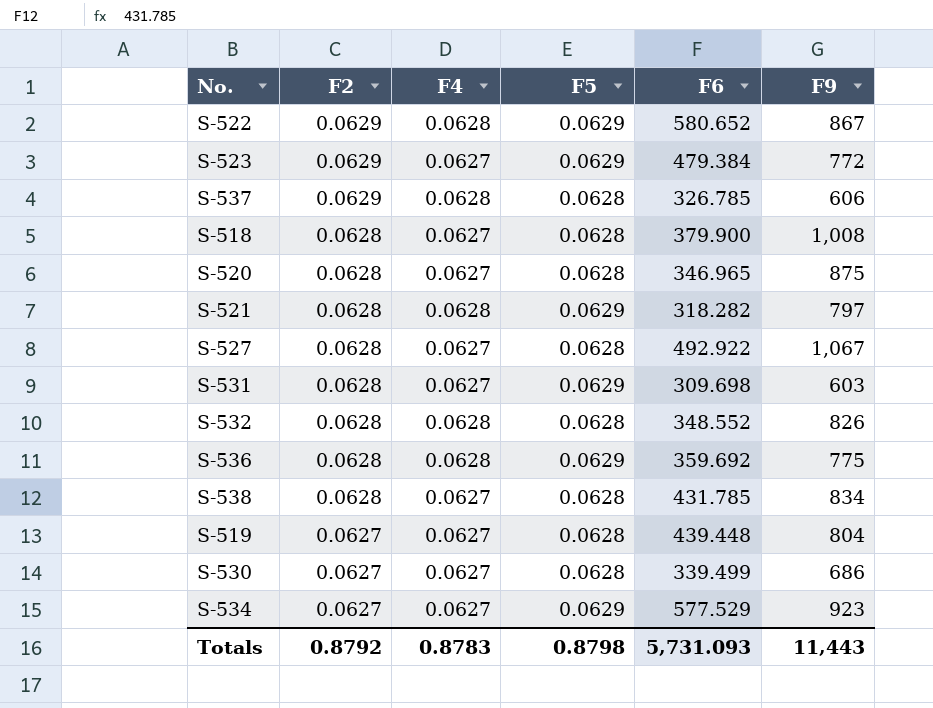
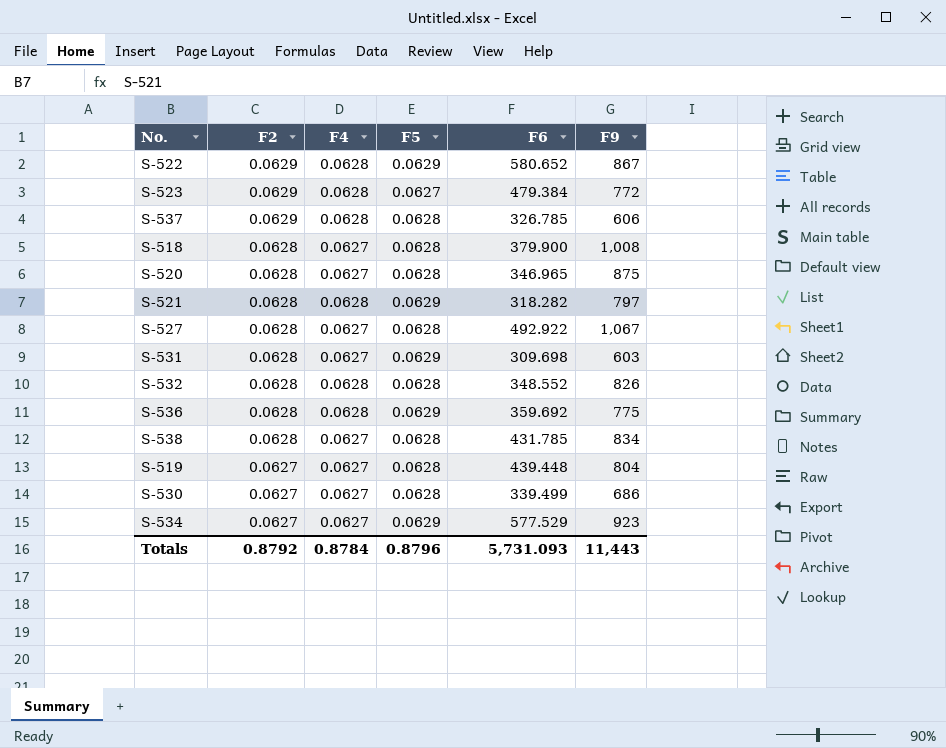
S-523 | F4: 0.0627 -> 0.0628
S-523 | F5: 0.0629 -> 0.0627
Totals | F4: 0.8783 -> 0.8784
Totals | F5: 0.8798 -> 0.8796

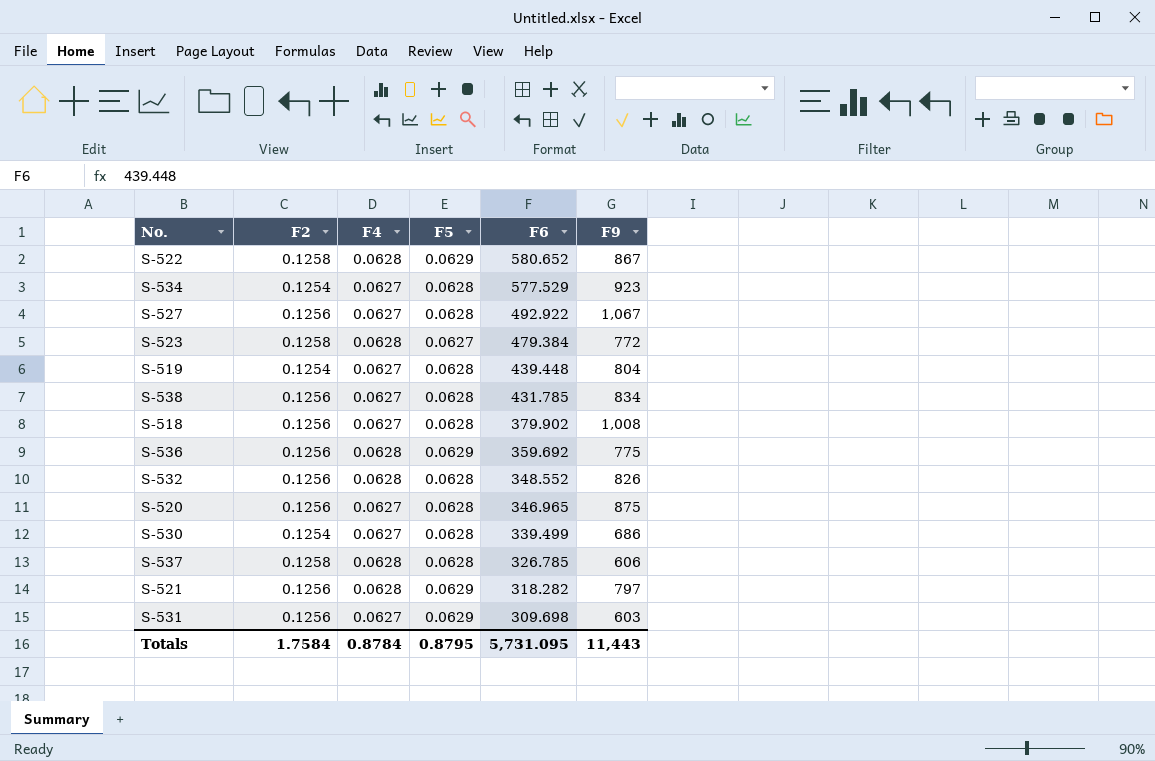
row order: F2 descending -> F6 descending
S-522 | F2: 0.0629 -> 0.1258
S-534 | F2: 0.0627 -> 0.1254
S-534 | F5: 0.0629 -> 0.0628
S-527 | F2: 0.0628 -> 0.1256
S-523 | F2: 0.0629 -> 0.1258
S-519 | F2: 0.0627 -> 0.1254
S-538 | F2: 0.0628 -> 0.1256
S-518 | F2: 0.0628 -> 0.1256
S-518 | F6: 379.900 -> 379.902
S-536 | F2: 0.0628 -> 0.1256
S-532 | F2: 0.0628 -> 0.1256
S-520 | F2: 0.0628 -> 0.1256
S-530 | F2: 0.0627 -> 0.1254
S-537 | F2: 0.0629 -> 0.1258
S-521 | F2: 0.0628 -> 0.1256
S-531 | F2: 0.0628 -> 0.1256
Totals | F2: 0.8792 -> 1.7584
Totals | F5: 0.8796 -> 0.8795
Totals | F6: 5,731.093 -> 5,731.095

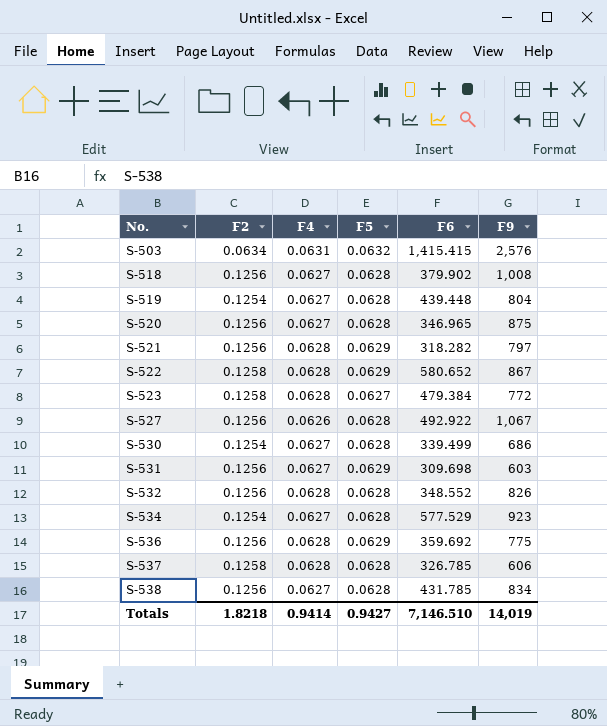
row order: F6 descending -> No. ascending
row S-503: none -> 0.0634 | 0.0631 | 0.0632 | 1,415.415 | 2,576
S-527 | F4: 0.0627 -> 0.0626
Totals | F2: 1.7584 -> 1.8218
Totals | F4: 0.8784 -> 0.9414
Totals | F5: 0.8795 -> 0.9427
Totals | F6: 5,731.095 -> 7,146.510
Totals | F9: 11,443 -> 14,019

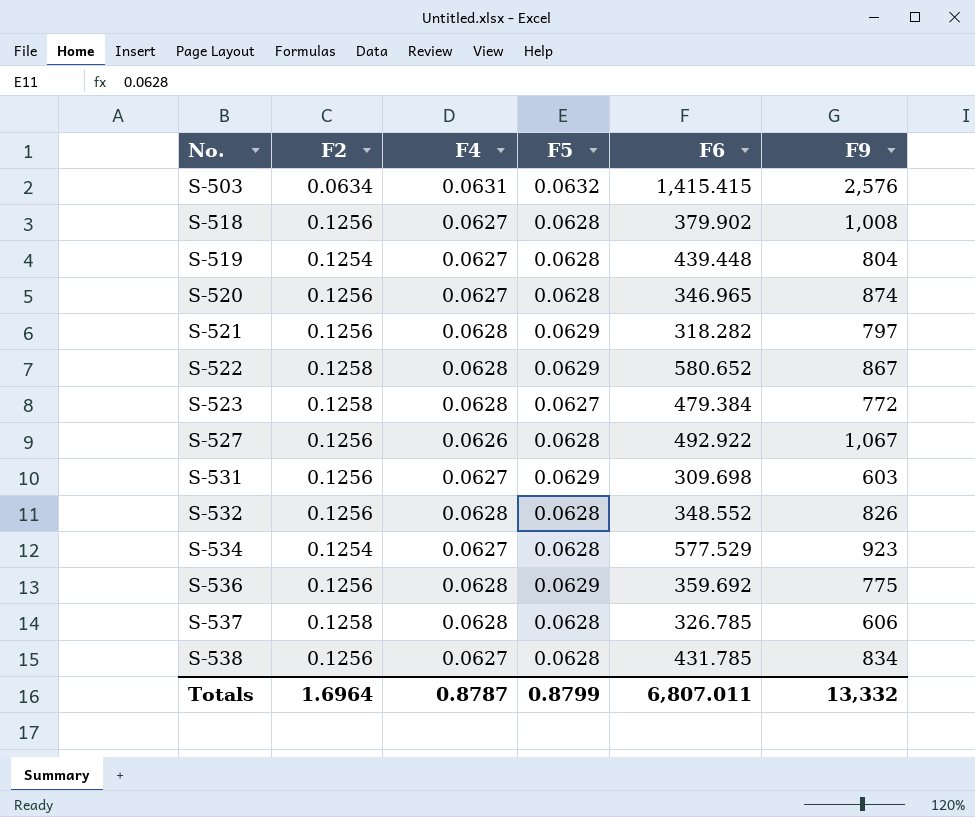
row S-530: 0.1254 | 0.0627 | 0.0628 | 339.499 | 686 -> none
S-520 | F9: 875 -> 874
Totals | F2: 1.8218 -> 1.6964
Totals | F4: 0.9414 -> 0.8787
Totals | F5: 0.9427 -> 0.8799
Totals | F6: 7,146.510 -> 6,807.011
Totals | F9: 14,019 -> 13,332

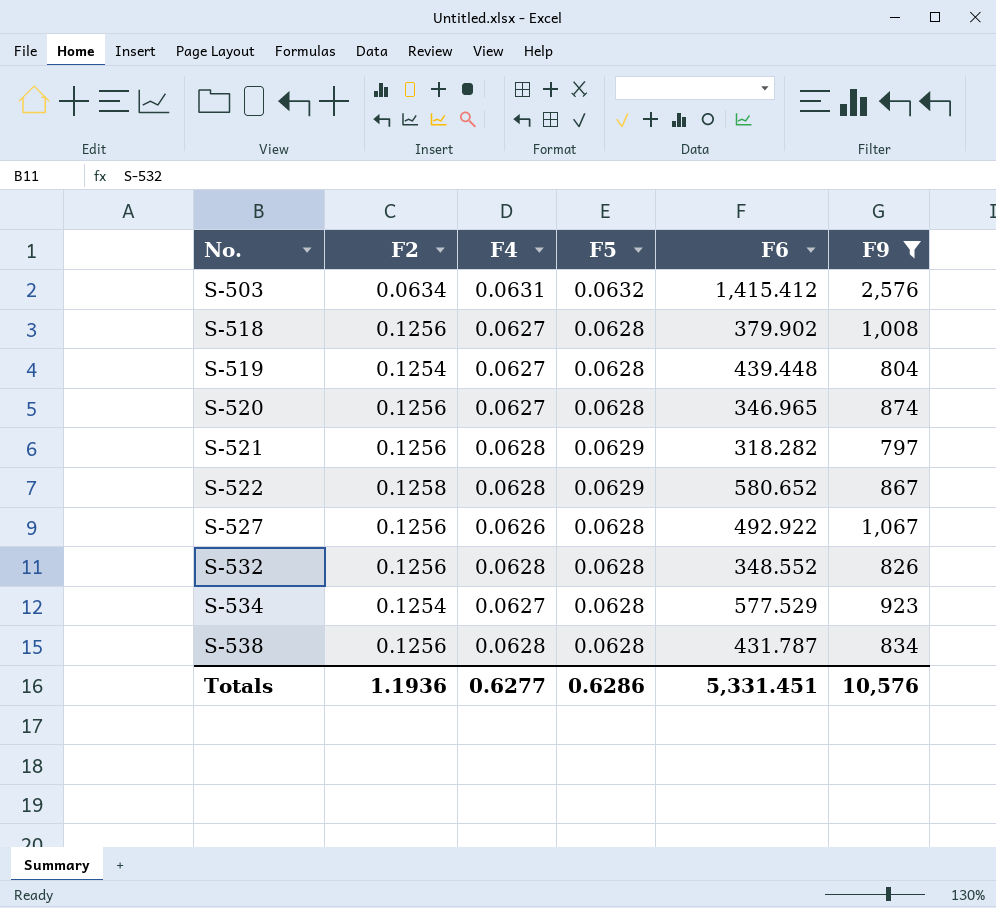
filter: none -> F9 >= 797
S-503 | F6: 1,415.415 -> 1,415.412
S-538 | F4: 0.0627 -> 0.0628
S-538 | F6: 431.785 -> 431.787
Totals | F2: 1.6964 -> 1.1936
Totals | F4: 0.8787 -> 0.6277
Totals | F5: 0.8799 -> 0.6286
Totals | F6: 6,807.011 -> 5,331.451
Totals | F9: 13,332 -> 10,576

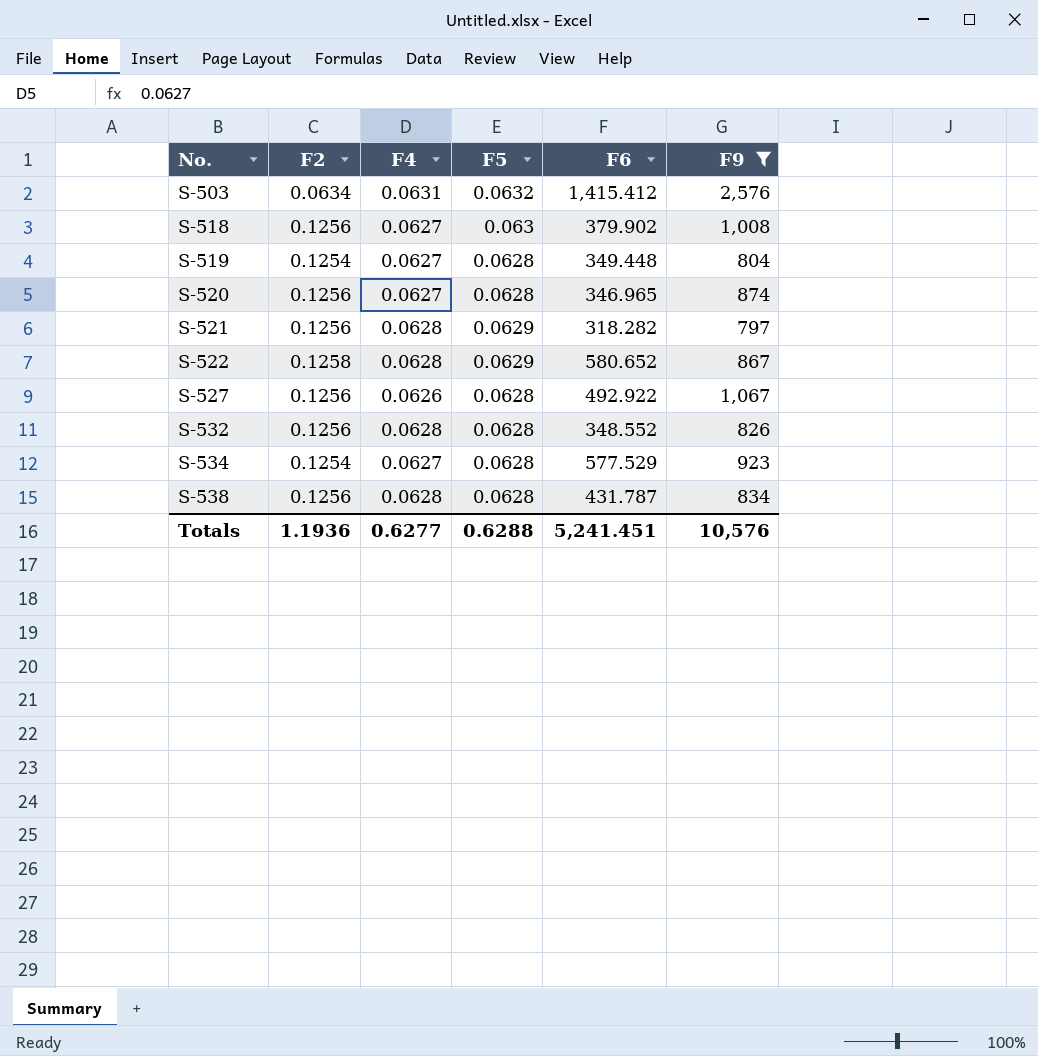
S-518 | F5: 0.0628 -> 0.063
S-519 | F6: 439.448 -> 349.448
Totals | F5: 0.6286 -> 0.6288
Totals | F6: 5,331.451 -> 5,241.451

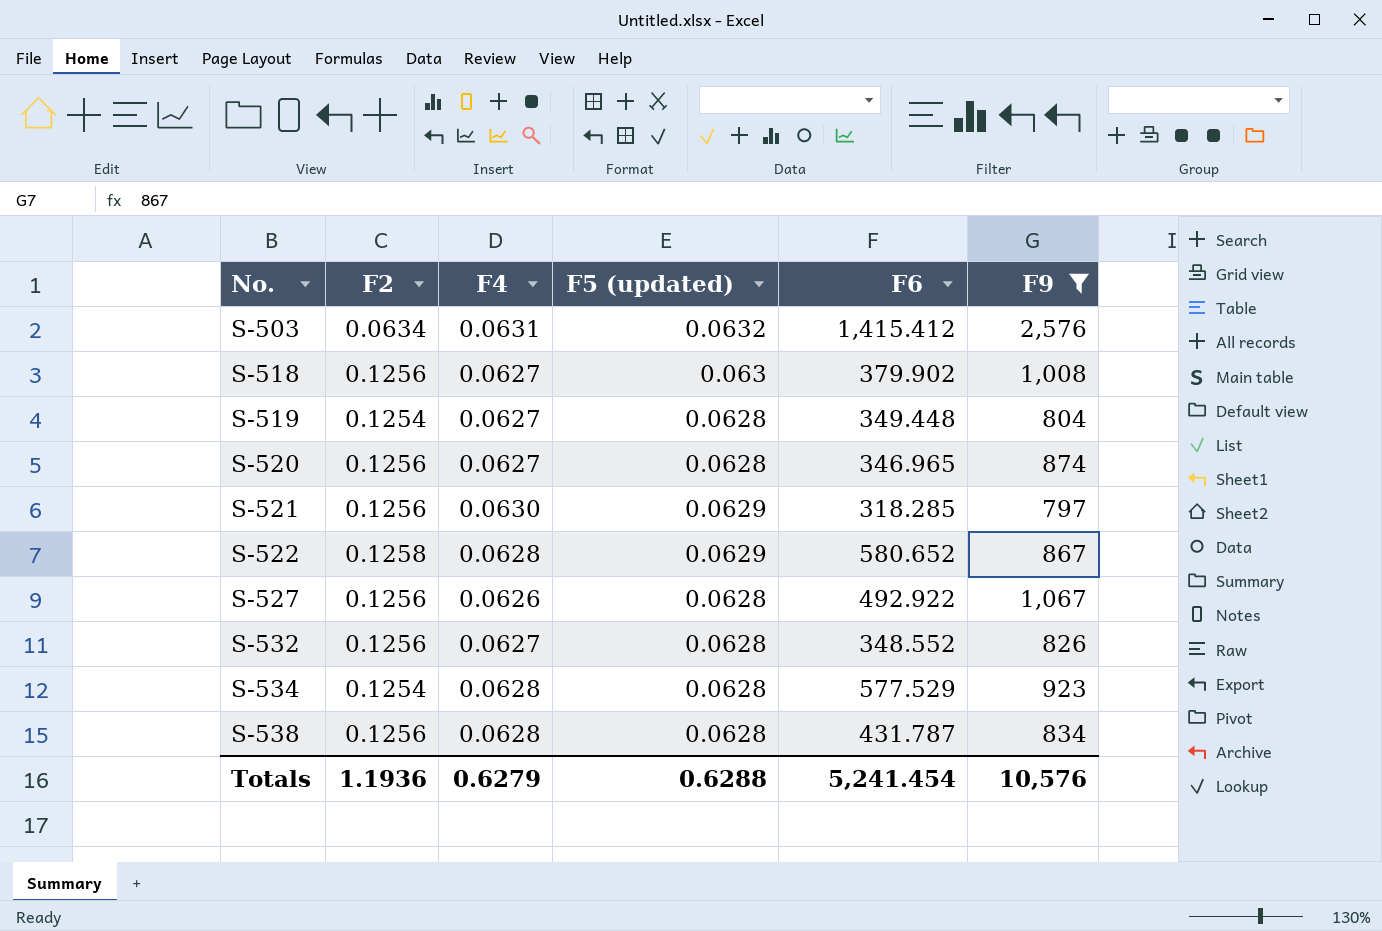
column name: F5 -> F5 (updated)
S-521 | F4: 0.0628 -> 0.0630
S-521 | F6: 318.282 -> 318.285
S-532 | F4: 0.0628 -> 0.0627
S-534 | F4: 0.0627 -> 0.0628
Totals | F4: 0.6277 -> 0.6279
Totals | F6: 5,241.451 -> 5,241.454

